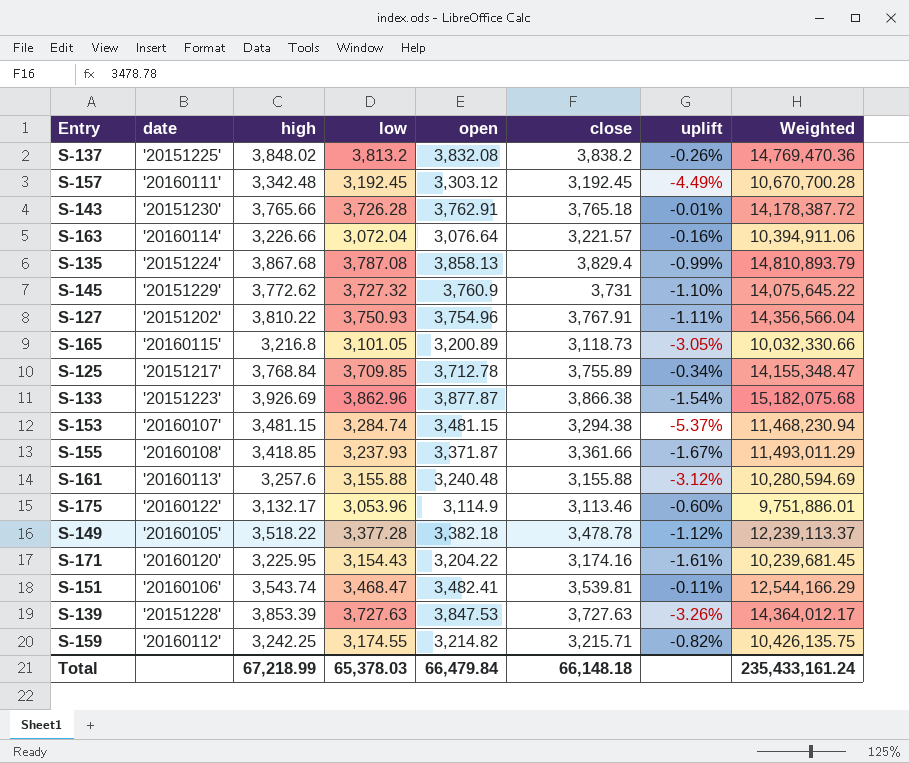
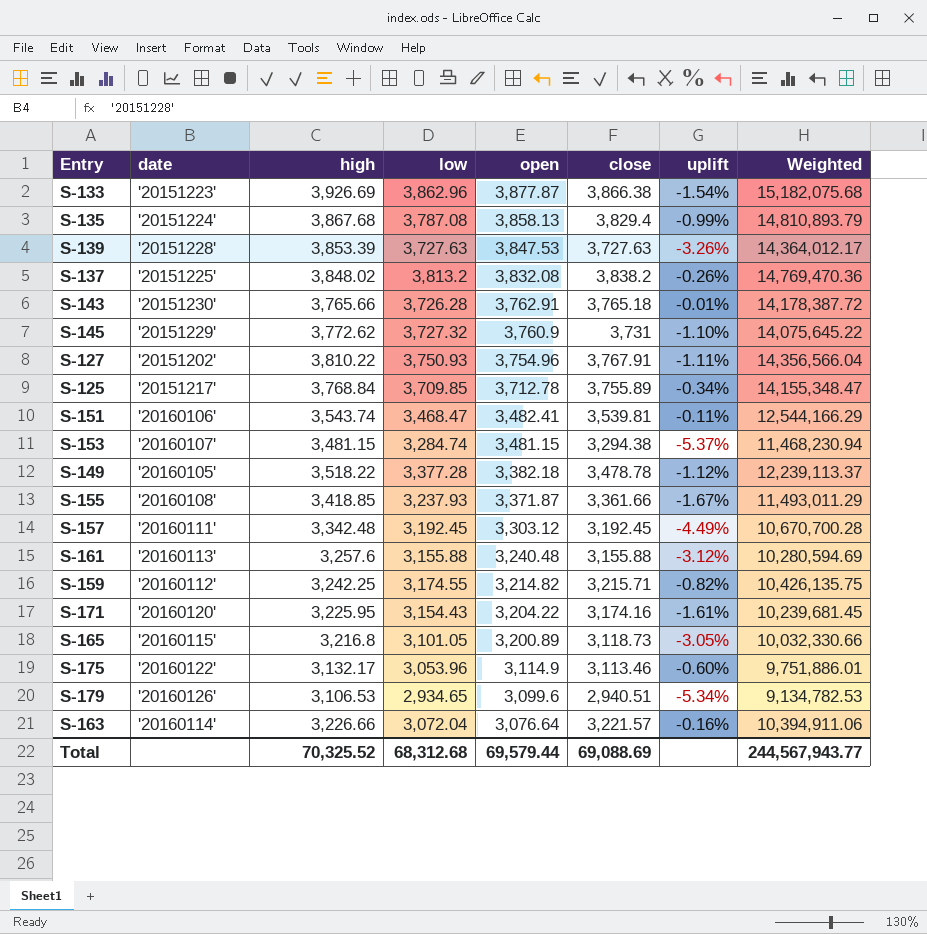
row order: none -> open descending
row S-179: none -> '20160126' | 3,106.53 | 2,934.65 | 3,099.6 | 2,940.51 | -5.34% | 9,134,782.53
Total | high: 67,218.99 -> 70,325.52
Total | low: 65,378.03 -> 68,312.68
Total | open: 66,479.84 -> 69,579.44
Total | close: 66,148.18 -> 69,088.69
Total | Weighted: 235,433,161.24 -> 244,567,943.77

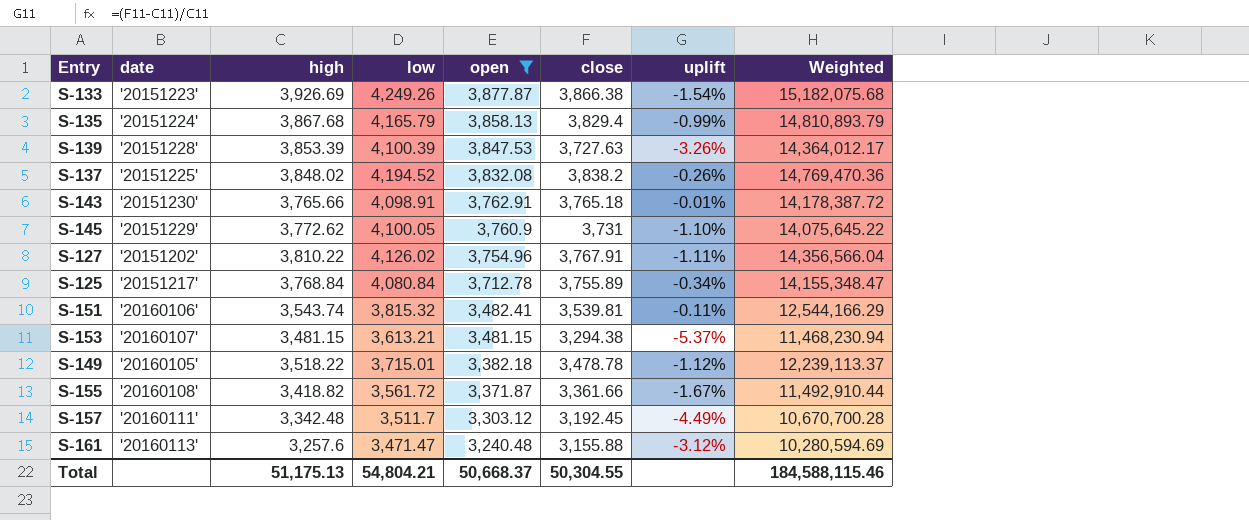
filter: none -> open >= 3,240.48
S-133 | low: 3,862.96 -> 4,249.26
S-135 | low: 3,787.08 -> 4,165.79
S-139 | low: 3,727.63 -> 4,100.39
S-137 | low: 3,813.2 -> 4,194.52
S-143 | low: 3,726.28 -> 4,098.91
S-145 | low: 3,727.32 -> 4,100.05
S-127 | low: 3,750.93 -> 4,126.02
S-125 | low: 3,709.85 -> 4,080.84
S-151 | low: 3,468.47 -> 3,815.32
S-153 | low: 3,284.74 -> 3,613.21
S-149 | low: 3,377.28 -> 3,715.01
S-155 | high: 3,418.85 -> 3,418.82
S-155 | low: 3,237.93 -> 3,561.72
S-155 | Weighted: 11,493,011.29 -> 11,492,910.44
S-157 | low: 3,192.45 -> 3,511.7
S-161 | low: 3,155.88 -> 3,471.47
Total | high: 70,325.52 -> 51,175.13
Total | low: 68,312.68 -> 54,804.21
Total | open: 69,579.44 -> 50,668.37
Total | close: 69,088.69 -> 50,304.55
Total | Weighted: 244,567,943.77 -> 184,588,115.46

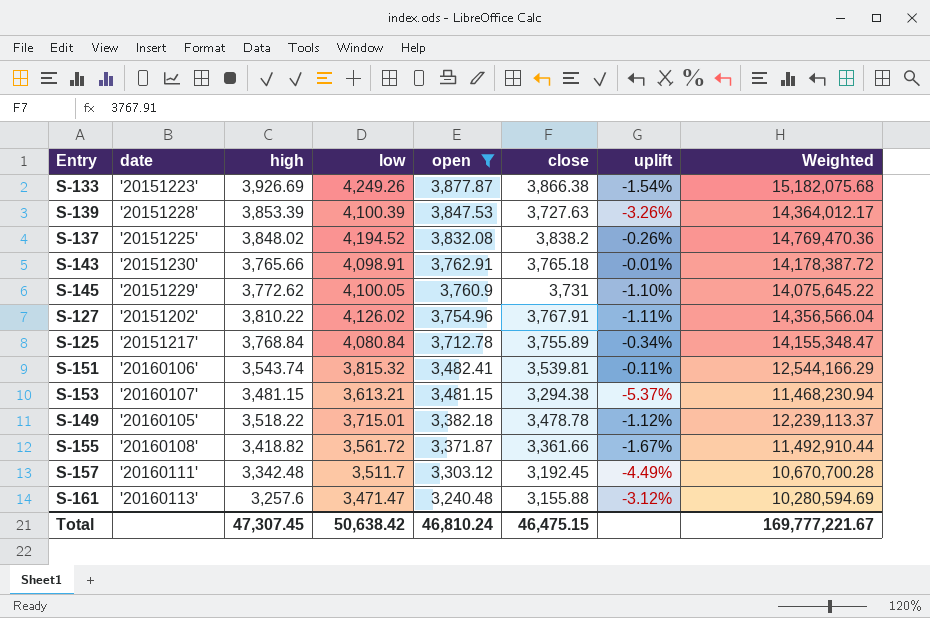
row S-135: '20151224' | 3,867.68 | 4,165.79 | 3,858.13 | 3,829.4 | -0.99% | 14,810,893.79 -> none
Total | high: 51,175.13 -> 47,307.45
Total | low: 54,804.21 -> 50,638.42
Total | open: 50,668.37 -> 46,810.24
Total | close: 50,304.55 -> 46,475.15
Total | Weighted: 184,588,115.46 -> 169,777,221.67

